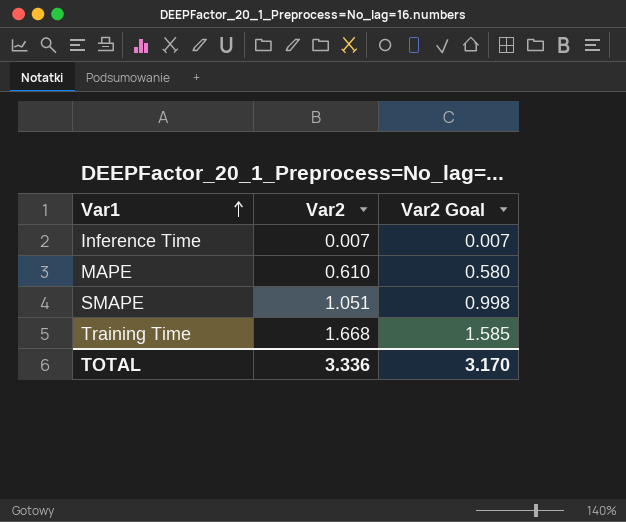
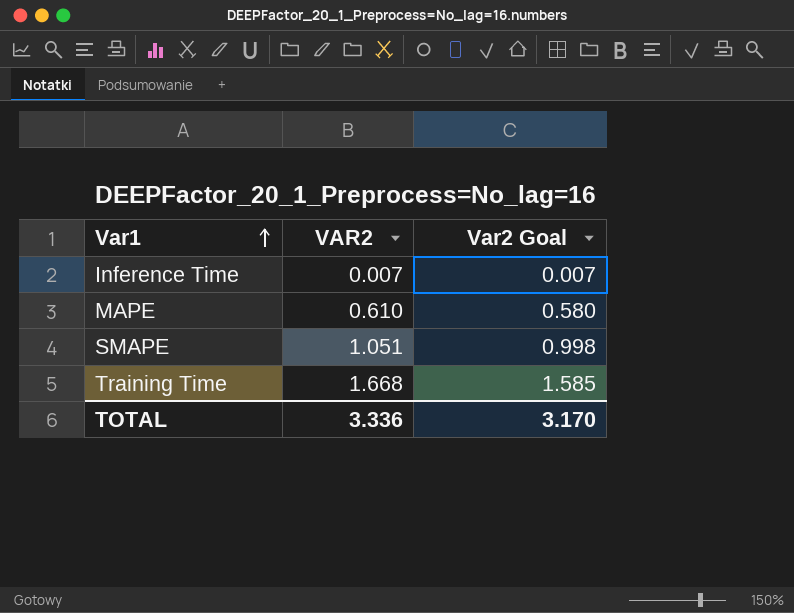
column name: Var2 -> VAR2

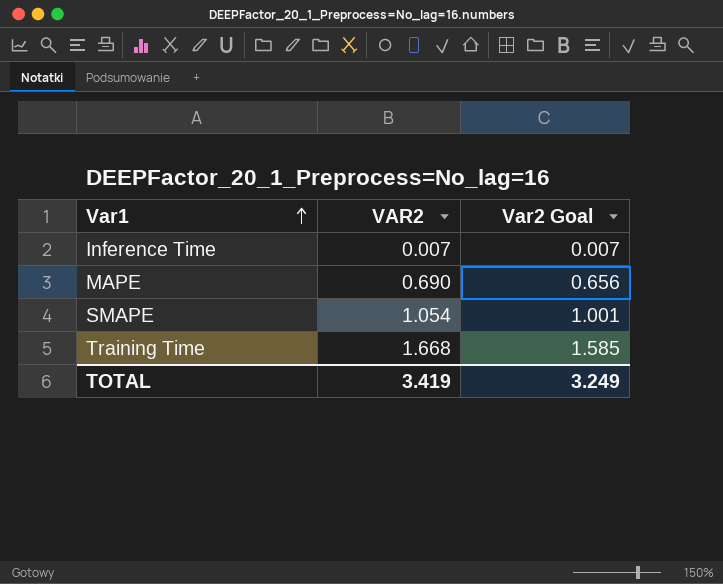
MAPE | VAR2: 0.610 -> 0.690
MAPE | Var2 Goal: 0.580 -> 0.656
SMAPE | VAR2: 1.051 -> 1.054
SMAPE | Var2 Goal: 0.998 -> 1.001
TOTAL | VAR2: 3.336 -> 3.419
TOTAL | Var2 Goal: 3.170 -> 3.249

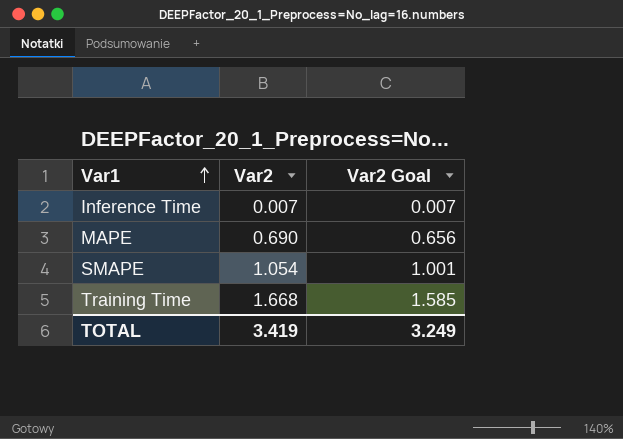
column name: VAR2 -> Var2

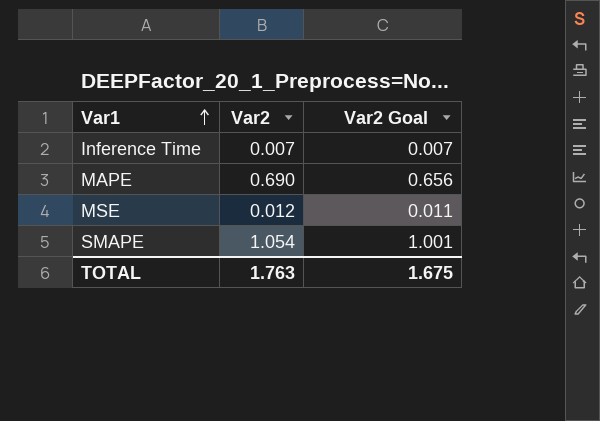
row Training Time: 1.668 | 1.585 -> none
row MSE: none -> 0.012 | 0.011
TOTAL | Var2: 3.419 -> 1.763
TOTAL | Var2 Goal: 3.249 -> 1.675

